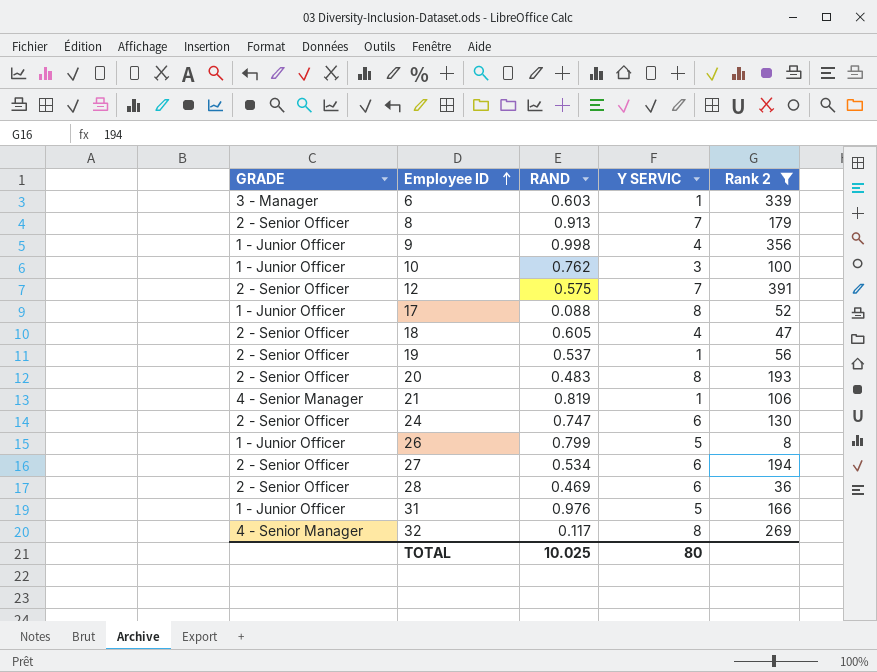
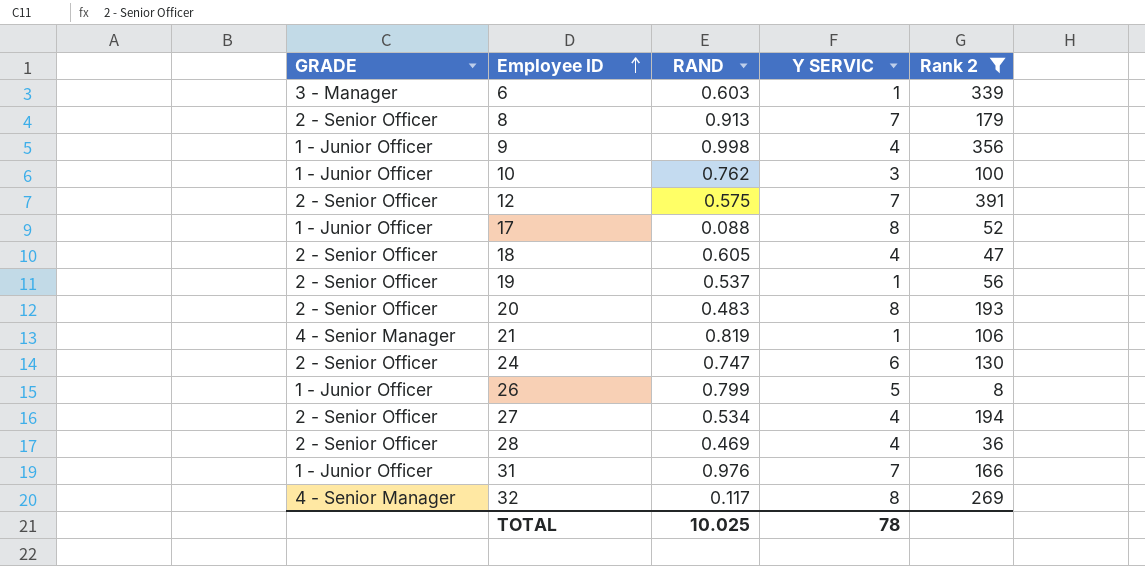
27 | Y SERVIC: 6 -> 4
28 | Y SERVIC: 6 -> 4
31 | Y SERVIC: 5 -> 7
TOTAL | Y SERVIC: 80 -> 78

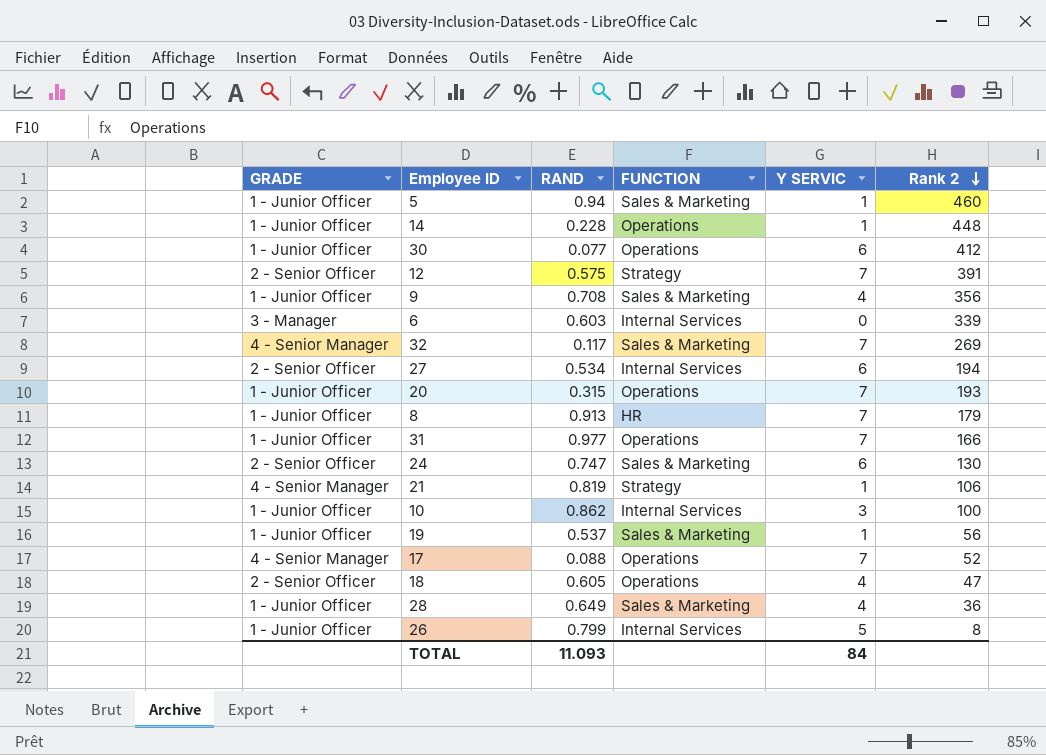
filter: Rank 2 <= 391 -> none
row order: Employee ID ascending -> Rank 2 descending
column FUNCTION | position: none -> 4
9 | RAND: 0.998 -> 0.708
6 | Y SERVIC: 1 -> 0
32 | Y SERVIC: 8 -> 7
27 | Y SERVIC: 4 -> 6
20 | GRADE: 2 - Senior Officer -> 1 - Junior Officer
20 | RAND: 0.483 -> 0.315
20 | Y SERVIC: 8 -> 7
8 | GRADE: 2 - Senior Officer -> 1 - Junior Officer
31 | RAND: 0.976 -> 0.977
10 | RAND: 0.762 -> 0.862
19 | GRADE: 2 - Senior Officer -> 1 - Junior Officer
17 | GRADE: 1 - Junior Officer -> 4 - Senior Manager
17 | Y SERVIC: 8 -> 7
28 | GRADE: 2 - Senior Officer -> 1 - Junior Officer
28 | RAND: 0.469 -> 0.649
TOTAL | RAND: 10.025 -> 11.093
TOTAL | Y SERVIC: 78 -> 84

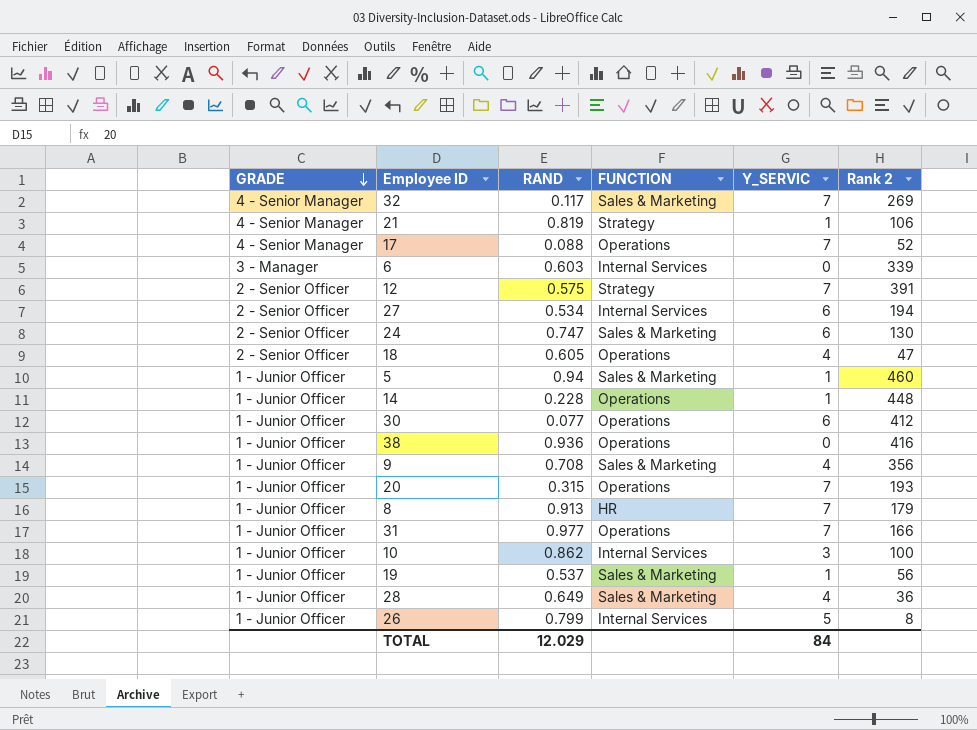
row order: Rank 2 descending -> GRADE descending
column name: Y SERVIC -> Y_SERVIC
row 38: none -> 1 - Junior Officer | 0.936 | Operations | 0 | 416
TOTAL | RAND: 11.093 -> 12.029

